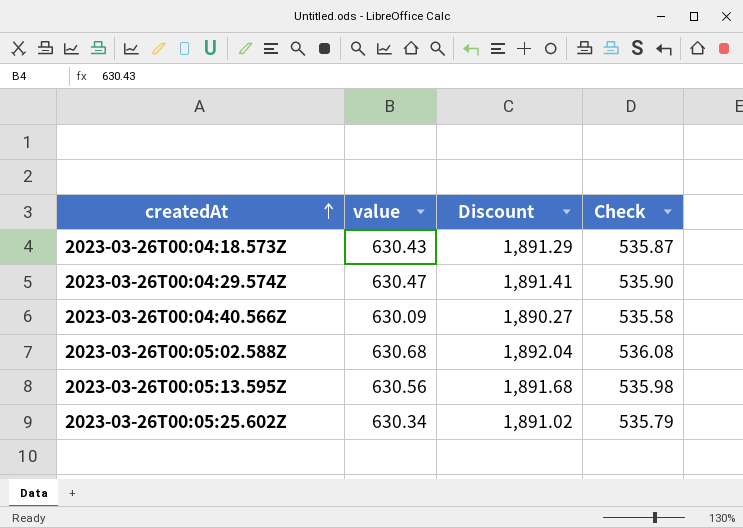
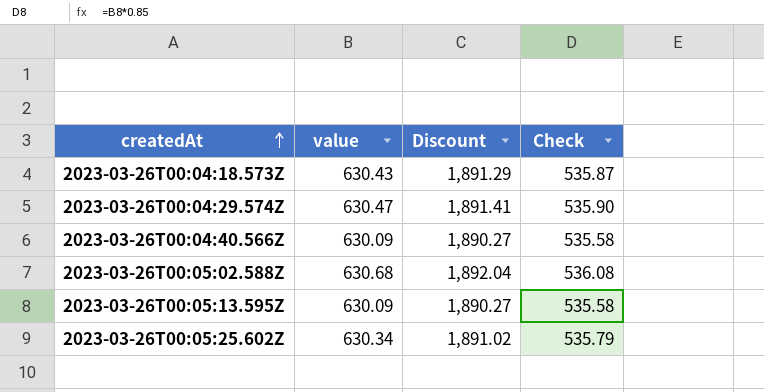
2023-03-26T00:05:13.595Z | value: 630.56 -> 630.09
2023-03-26T00:05:13.595Z | Discount: 1,891.68 -> 1,890.27
2023-03-26T00:05:13.595Z | Check: 535.98 -> 535.58

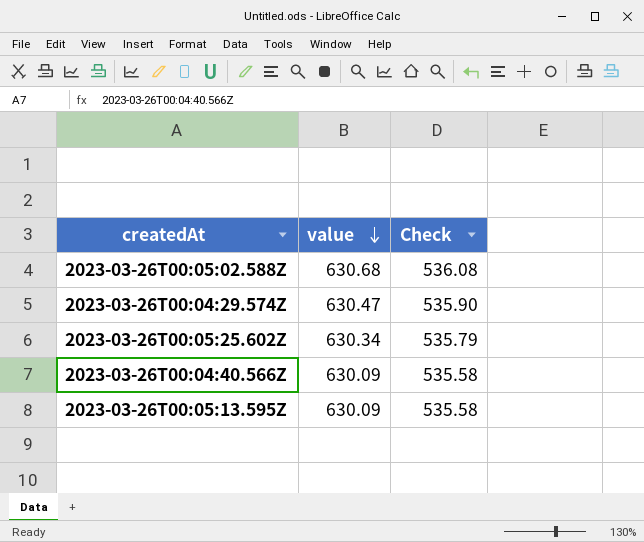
row order: createdAt ascending -> value descending
column Discount | formula: [value] * 3 -> none
row 2023-03-26T00:04:18.573Z: 630.43 | 1,891.29 | 535.87 -> none

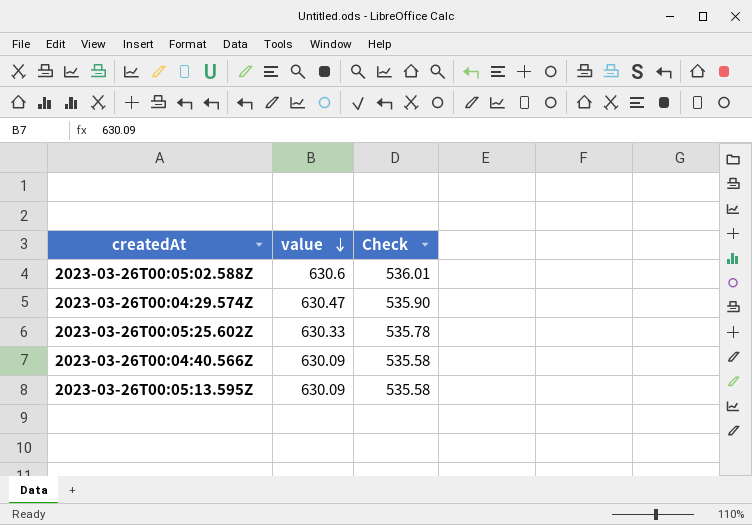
2023-03-26T00:05:02.588Z | value: 630.68 -> 630.6
2023-03-26T00:05:02.588Z | Check: 536.08 -> 536.01
2023-03-26T00:05:25.602Z | value: 630.34 -> 630.33
2023-03-26T00:05:25.602Z | Check: 535.79 -> 535.78

